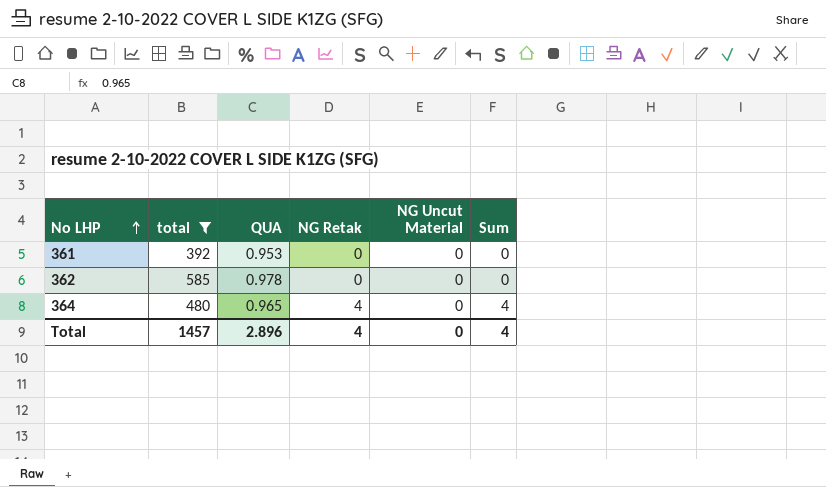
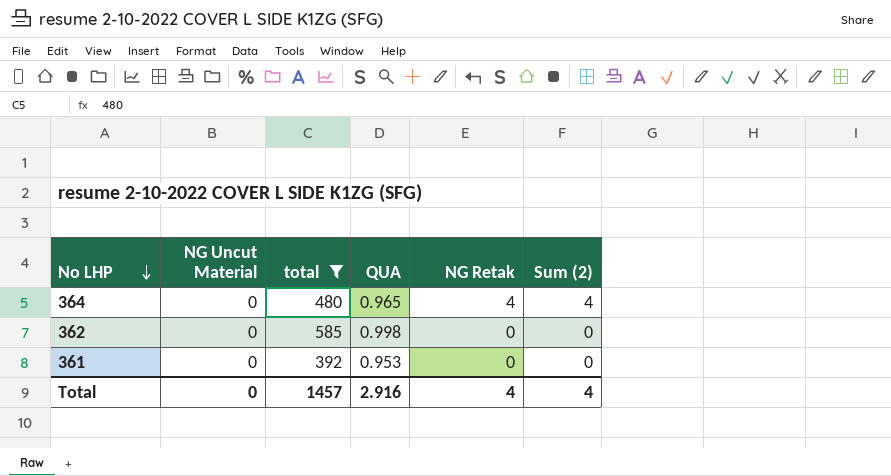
row order: No LHP ascending -> No LHP descending
column NG Uncut Material | position: 5 -> 2
column name: Sum -> Sum (2)
362 | QUA: 0.978 -> 0.998
Total | QUA: 2.896 -> 2.916

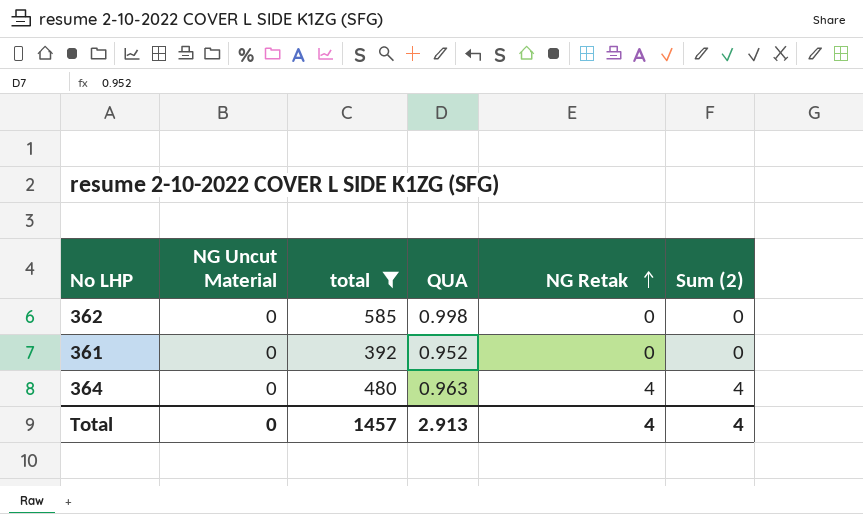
row order: No LHP descending -> NG Retak ascending
361 | QUA: 0.953 -> 0.952
364 | QUA: 0.965 -> 0.963
Total | QUA: 2.916 -> 2.913

